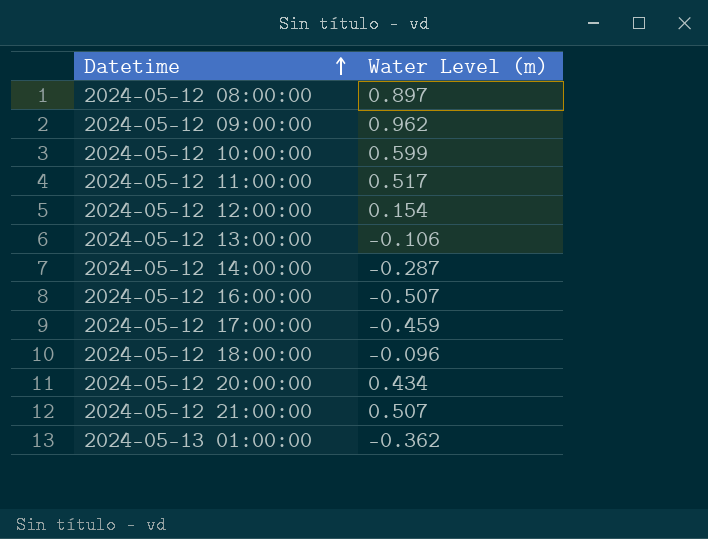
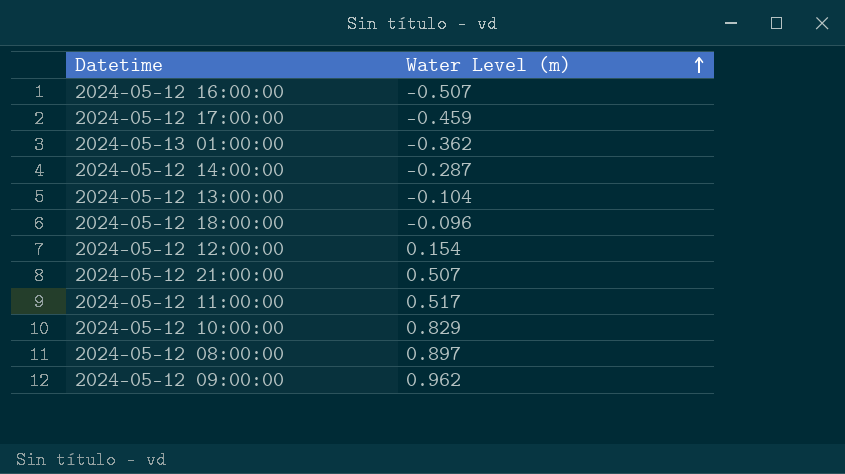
row order: Datetime ascending -> Water Level (m) ascending
row 2024-05-12 20:00:00: 0.434 -> none
2024-05-12 13:00:00 | Water Level (m): -0.106 -> -0.104
2024-05-12 10:00:00 | Water Level (m): 0.599 -> 0.829

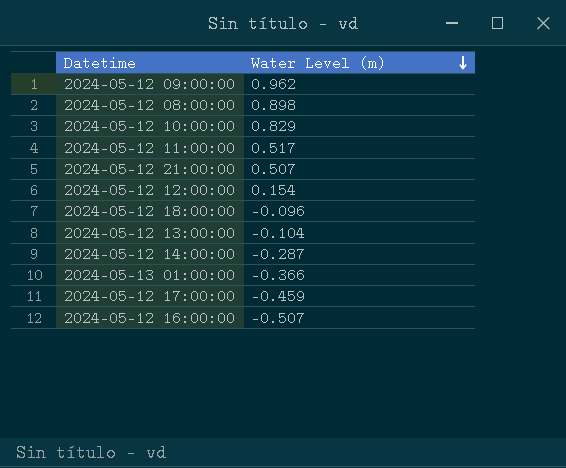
row order: Water Level (m) ascending -> Water Level (m) descending
2024-05-12 08:00:00 | Water Level (m): 0.897 -> 0.898
2024-05-13 01:00:00 | Water Level (m): -0.362 -> -0.366

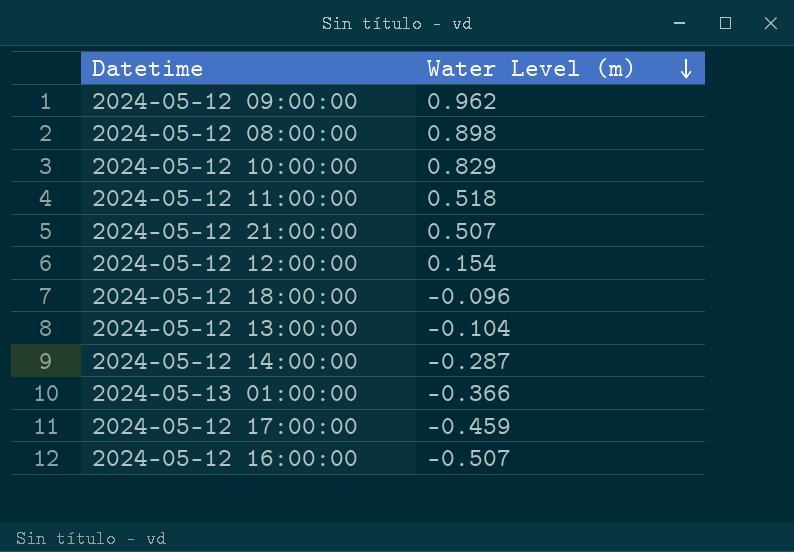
2024-05-12 11:00:00 | Water Level (m): 0.517 -> 0.518

